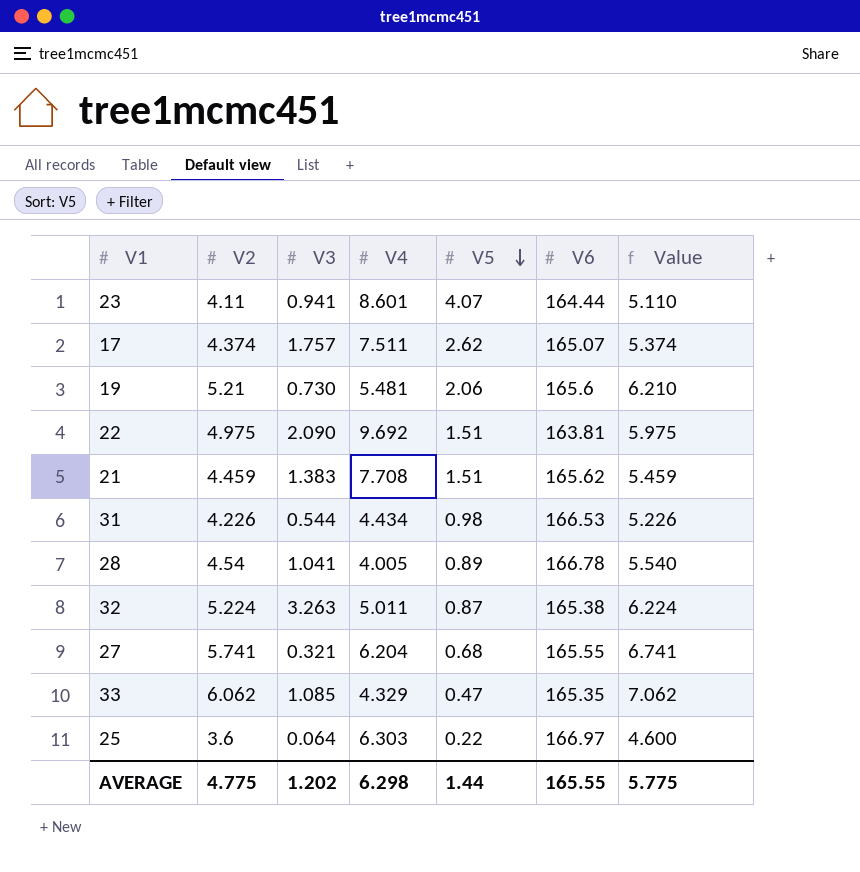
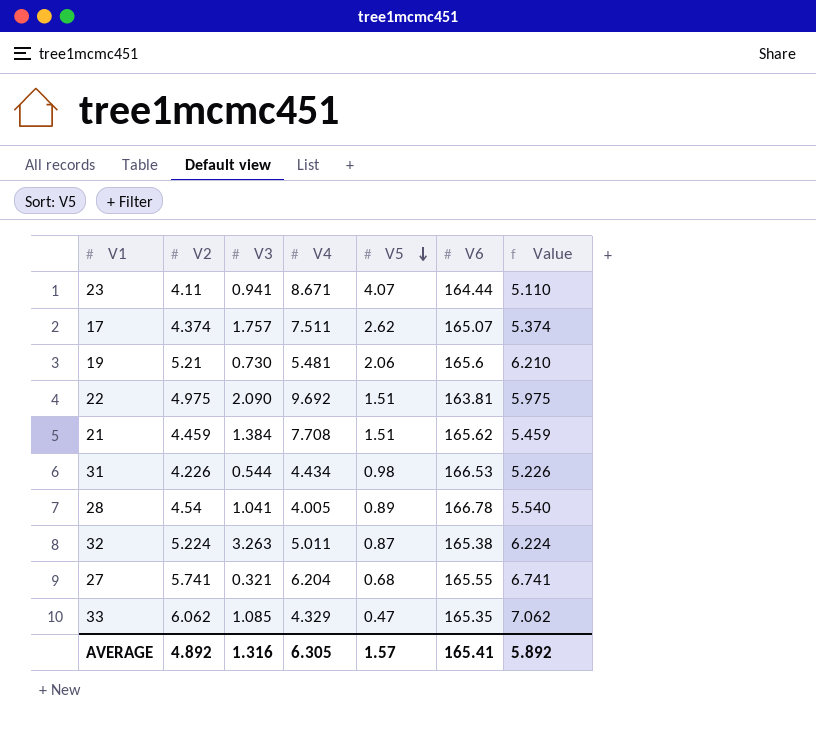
row 25: 3.6 | 0.064 | 6.303 | 0.22 | 166.97 | 4.600 -> none
23 | V4: 8.601 -> 8.671
21 | V3: 1.383 -> 1.384
AVERAGE | V2: 4.775 -> 4.892
AVERAGE | V3: 1.202 -> 1.316
AVERAGE | V4: 6.298 -> 6.305
AVERAGE | V5: 1.44 -> 1.57
AVERAGE | V6: 165.55 -> 165.41
AVERAGE | Value: 5.775 -> 5.892

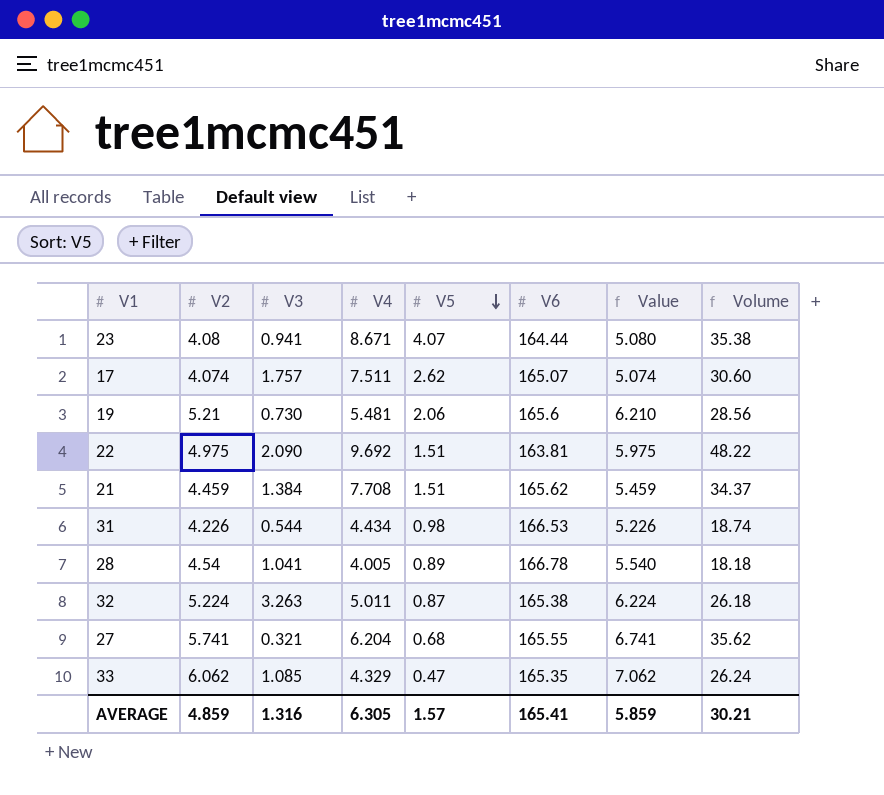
column Volume | formula: none -> [V2] * [V4]
23 | V2: 4.11 -> 4.08
23 | Value: 5.110 -> 5.080
17 | V2: 4.374 -> 4.074
17 | Value: 5.374 -> 5.074
AVERAGE | V2: 4.892 -> 4.859
AVERAGE | Value: 5.892 -> 5.859

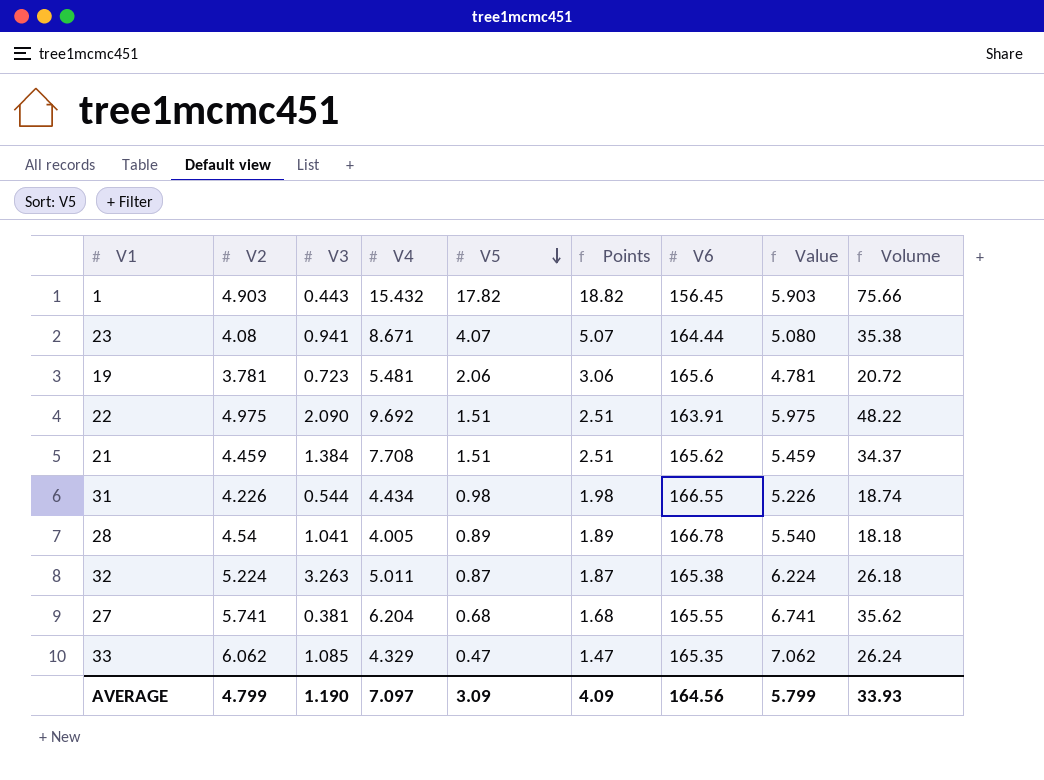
column Points | formula: none -> [V5] + 1
row 17: 4.074 | 1.757 | 7.511 | 2.62 | 165.07 | 5.074 | 30.60 -> none
row 1: none -> 4.903 | 0.443 | 15.432 | 17.82 | 18.82 | 156.45 | 5.903 | 75.66
19 | V2: 5.21 -> 3.781
19 | V3: 0.730 -> 0.723
19 | Value: 6.210 -> 4.781
19 | Volume: 28.56 -> 20.72
22 | V6: 163.81 -> 163.91
31 | V6: 166.53 -> 166.55
27 | V3: 0.321 -> 0.381
AVERAGE | V2: 4.859 -> 4.799
AVERAGE | V3: 1.316 -> 1.190
AVERAGE | V4: 6.305 -> 7.097
AVERAGE | V5: 1.57 -> 3.09
AVERAGE | V6: 165.41 -> 164.56
AVERAGE | Value: 5.859 -> 5.799
AVERAGE | Volume: 30.21 -> 33.93

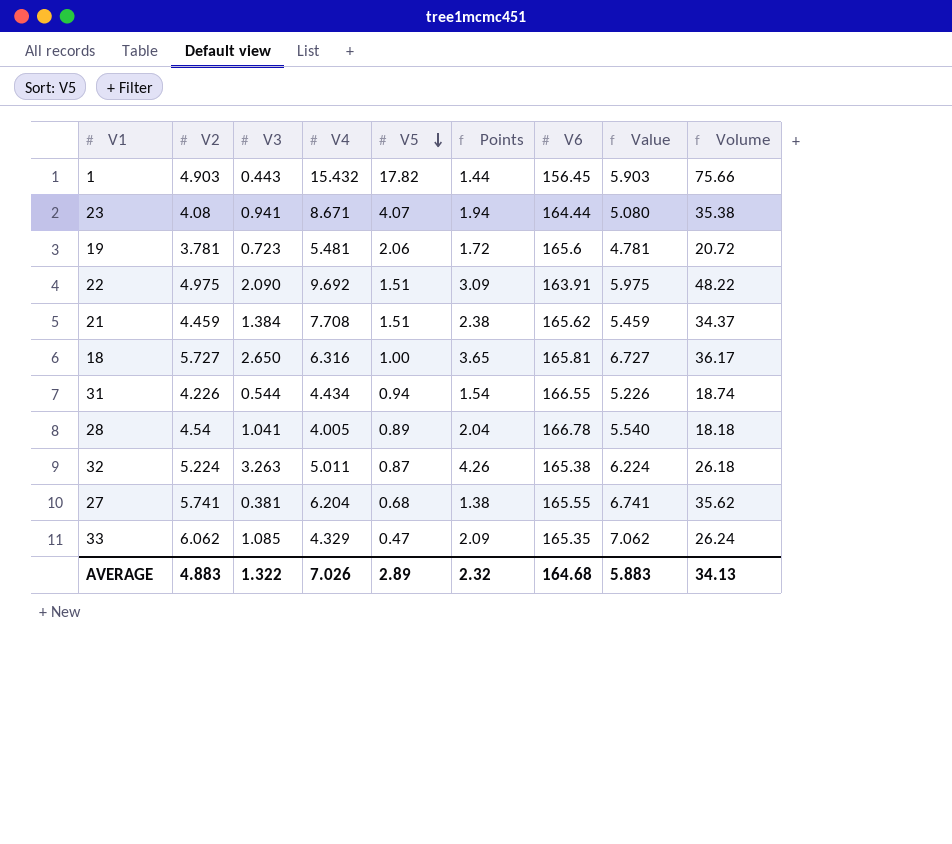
column Points | formula: [V5] + 1 -> [V3] + 1
row 18: none -> 5.727 | 2.650 | 6.316 | 1.00 | 3.65 | 165.81 | 6.727 | 36.17
31 | V5: 0.98 -> 0.94
AVERAGE | V2: 4.799 -> 4.883
AVERAGE | V3: 1.190 -> 1.322
AVERAGE | V4: 7.097 -> 7.026
AVERAGE | V5: 3.09 -> 2.89
AVERAGE | Points: 4.09 -> 2.32
AVERAGE | V6: 164.56 -> 164.68
AVERAGE | Value: 5.799 -> 5.883
AVERAGE | Volume: 33.93 -> 34.13

